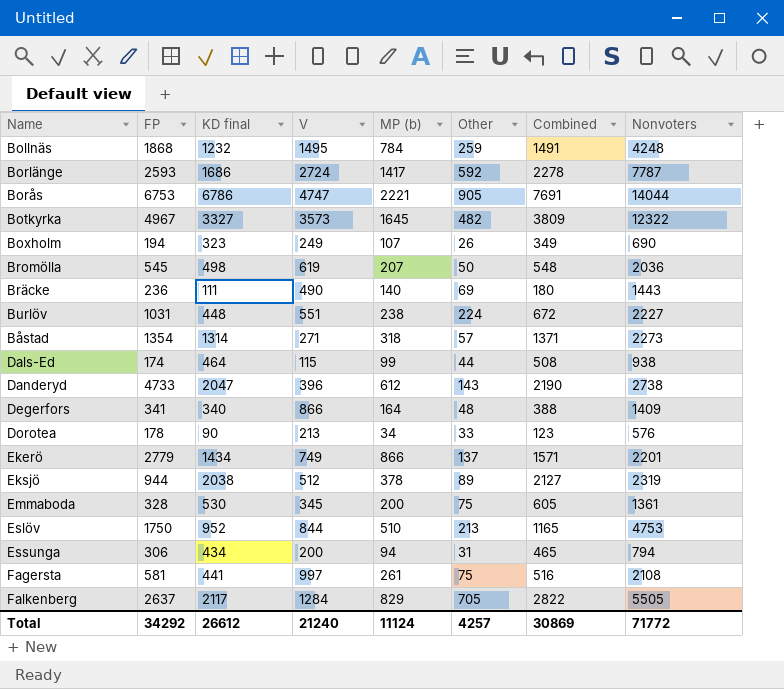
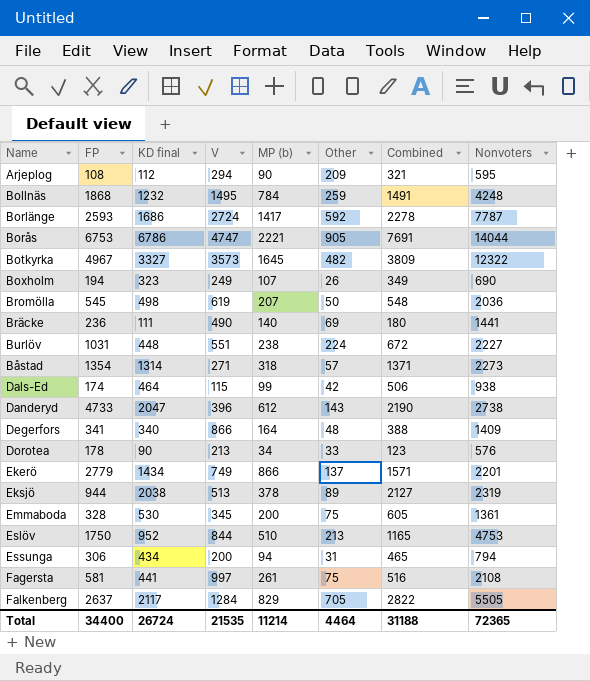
row Arjeplog: none -> 108 | 112 | 294 | 90 | 209 | 321 | 595
Bräcke | Nonvoters: 1443 -> 1441
Dals-Ed | Other: 44 -> 42
Dals-Ed | Combined: 508 -> 506
Eksjö | V: 512 -> 513
Total | FP: 34292 -> 34400
Total | KD final: 26612 -> 26724
Total | V: 21240 -> 21535
Total | MP (b): 11124 -> 11214
Total | Other: 4257 -> 4464
Total | Combined: 30869 -> 31188
Total | Nonvoters: 71772 -> 72365

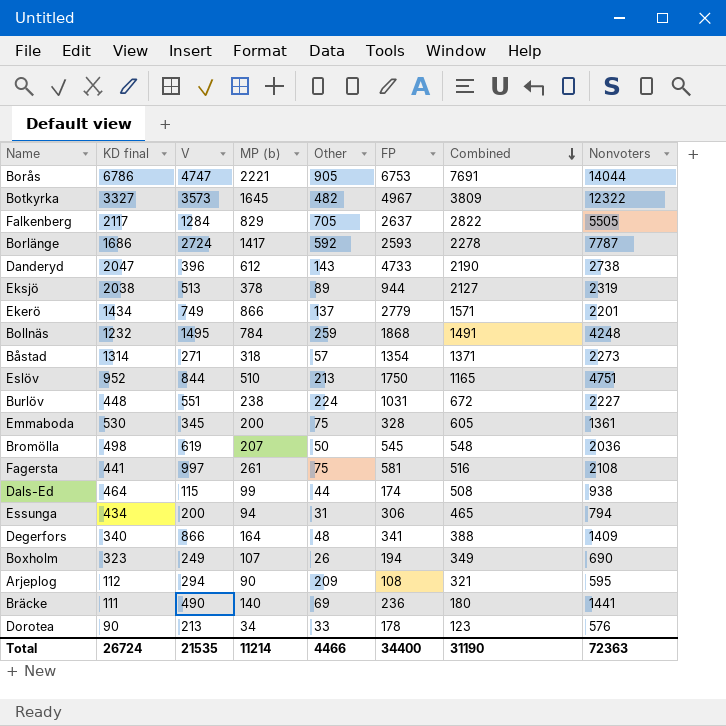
row order: none -> Combined descending
column FP | position: 2 -> 6
Eslöv | Nonvoters: 4753 -> 4751
Dals-Ed | Other: 42 -> 44
Dals-Ed | Combined: 506 -> 508
Total | Other: 4464 -> 4466
Total | Combined: 31188 -> 31190
Total | Nonvoters: 72365 -> 72363

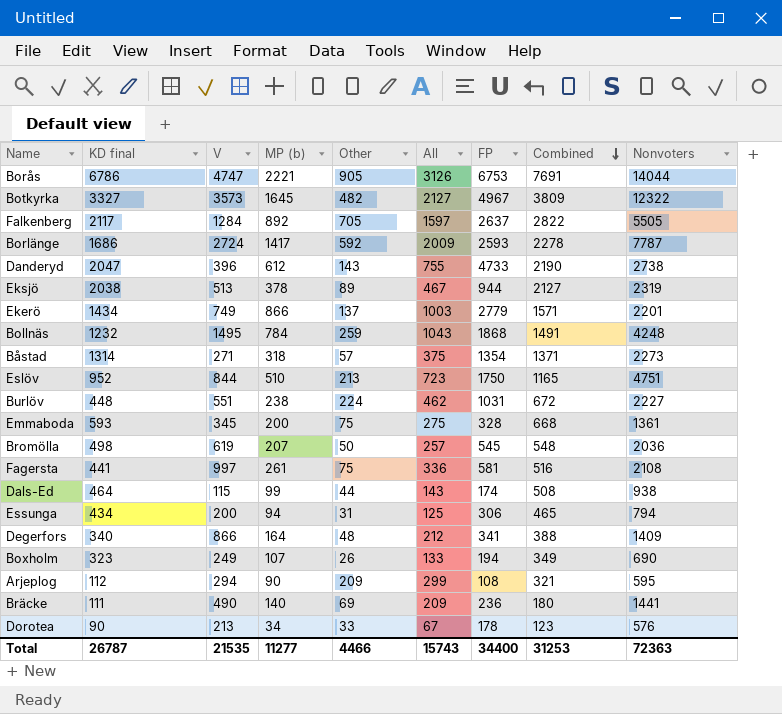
column All | formula: none -> [MP (b)] + [Other]
Falkenberg | MP (b): 829 -> 892
Emmaboda | KD final: 530 -> 593
Emmaboda | Combined: 605 -> 668
Total | KD final: 26724 -> 26787
Total | MP (b): 11214 -> 11277
Total | Combined: 31190 -> 31253

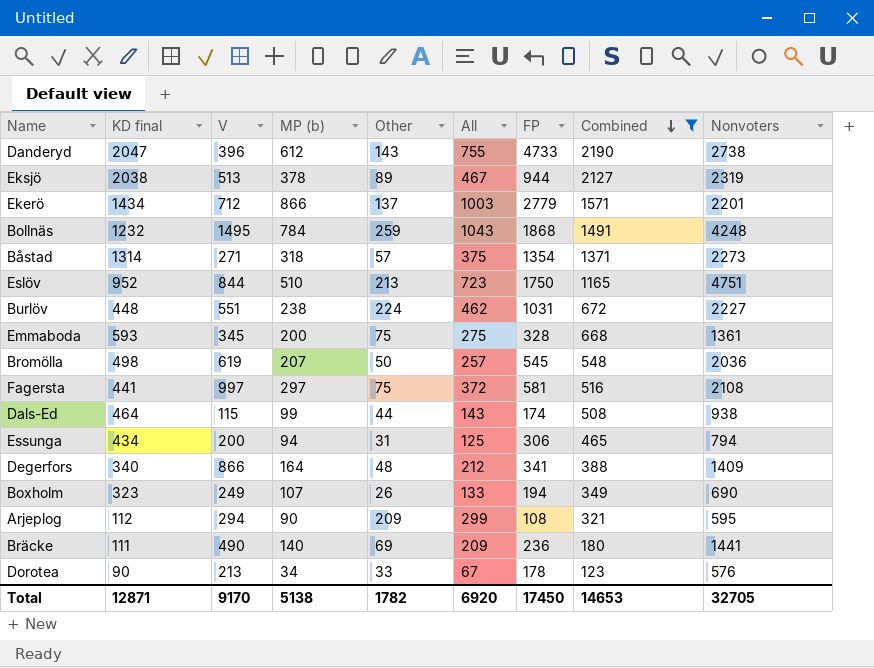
filter: none -> Combined <= 2190
Ekerö | V: 749 -> 712
Fagersta | MP (b): 261 -> 297
Fagersta | All: 336 -> 372
Total | KD final: 26787 -> 12871
Total | V: 21535 -> 9170
Total | MP (b): 11277 -> 5138
Total | Other: 4466 -> 1782
Total | All: 15743 -> 6920
Total | FP: 34400 -> 17450
Total | Combined: 31253 -> 14653
Total | Nonvoters: 72363 -> 32705

